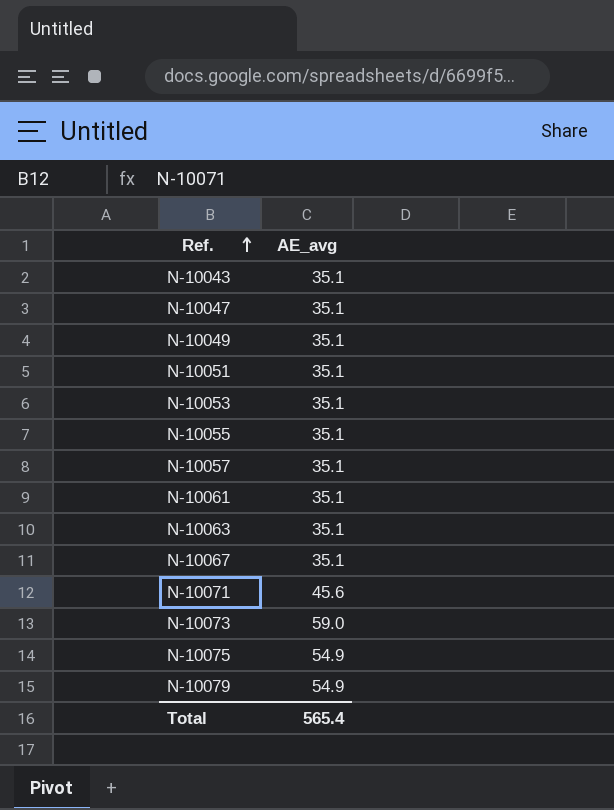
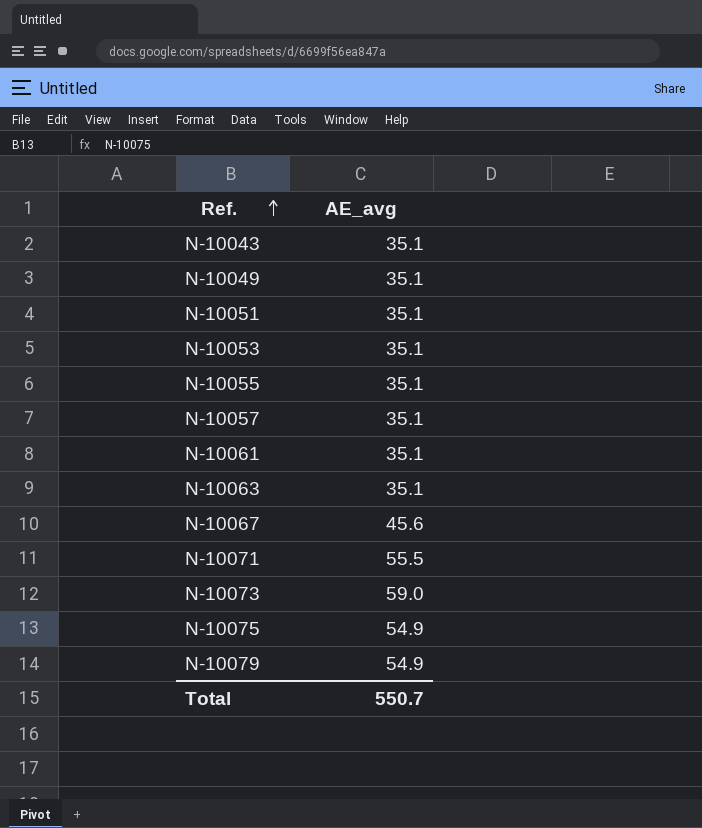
row N-10047: 35.1 -> none
N-10067 | AE_avg: 35.1 -> 45.6
N-10071 | AE_avg: 45.6 -> 55.5
Total | AE_avg: 565.4 -> 550.7

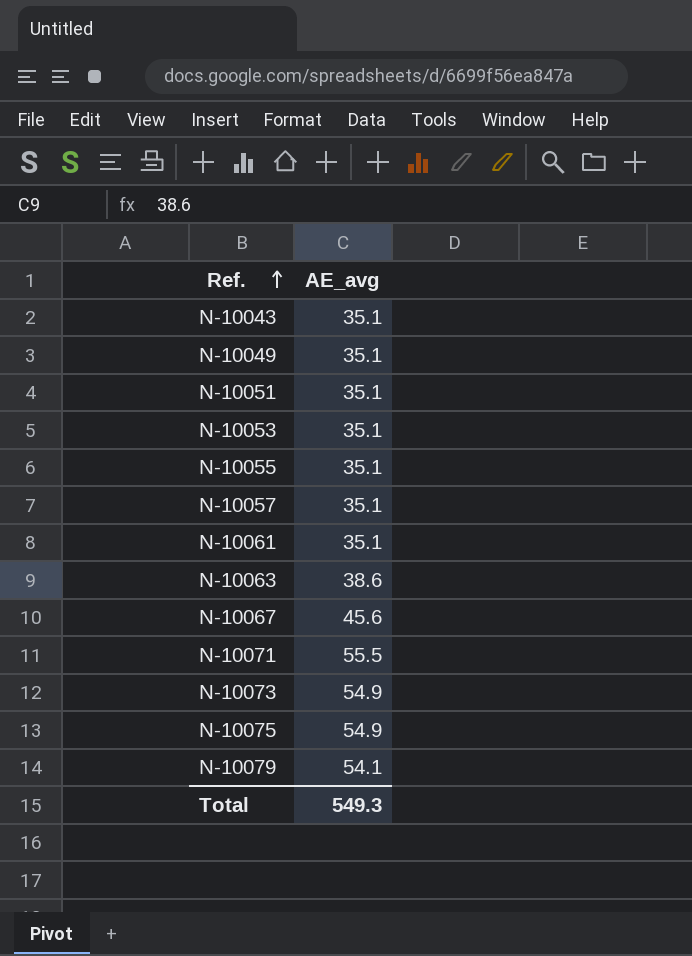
N-10063 | AE_avg: 35.1 -> 38.6
N-10073 | AE_avg: 59.0 -> 54.9
N-10079 | AE_avg: 54.9 -> 54.1
Total | AE_avg: 550.7 -> 549.3

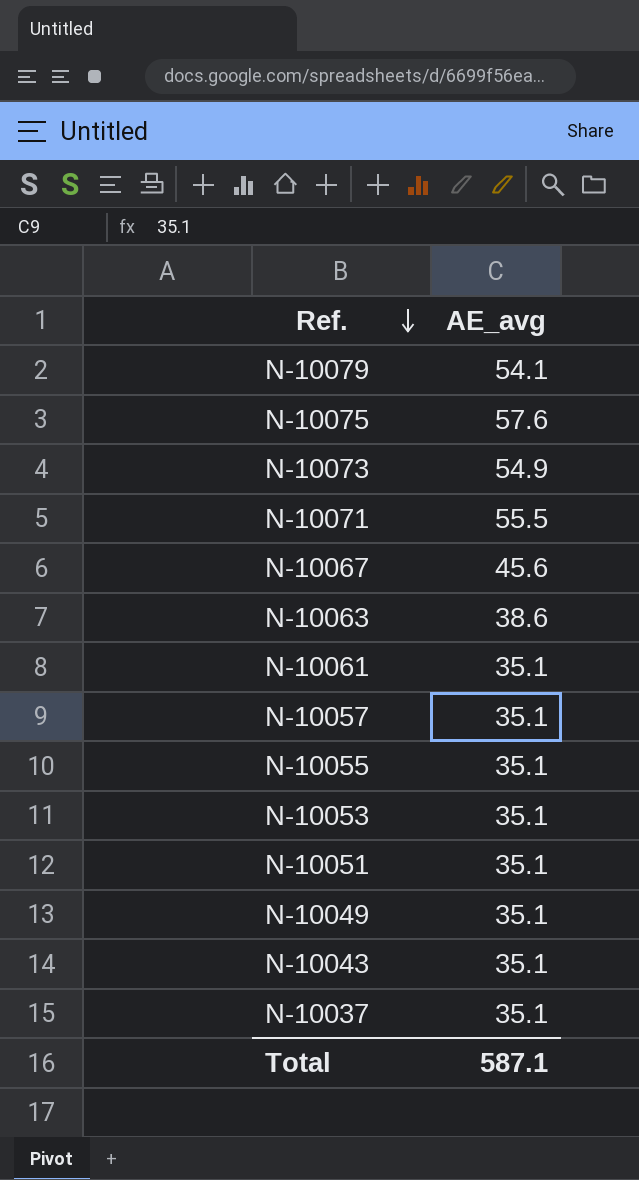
row order: Ref. ascending -> Ref. descending
N-10075 | AE_avg: 54.9 -> 57.6
row N-10037: none -> 35.1
Total | AE_avg: 549.3 -> 587.1

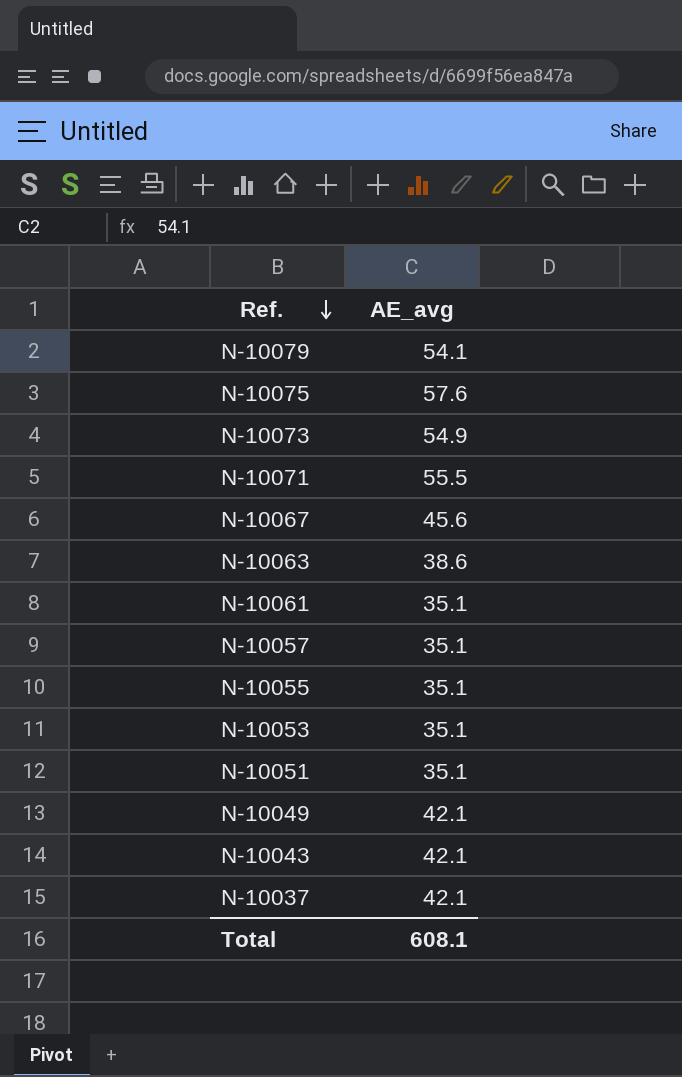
N-10049 | AE_avg: 35.1 -> 42.1
N-10043 | AE_avg: 35.1 -> 42.1
N-10037 | AE_avg: 35.1 -> 42.1
Total | AE_avg: 587.1 -> 608.1

